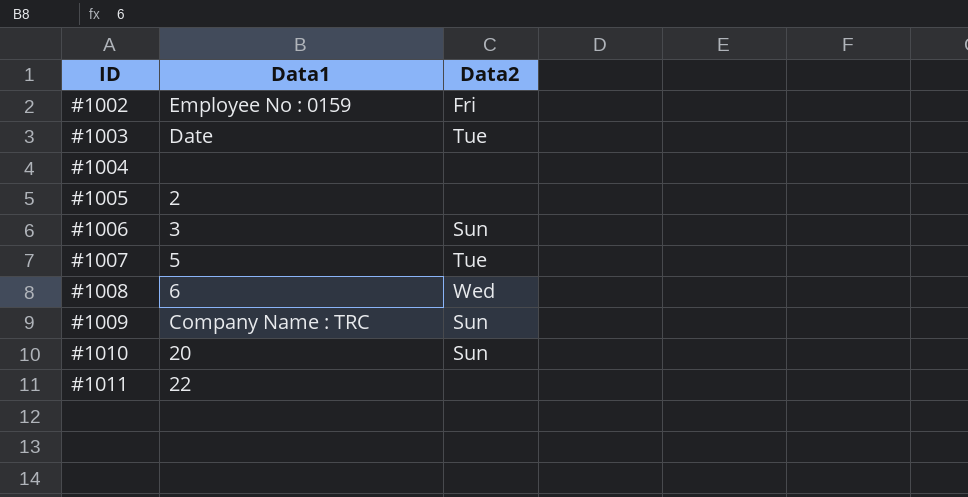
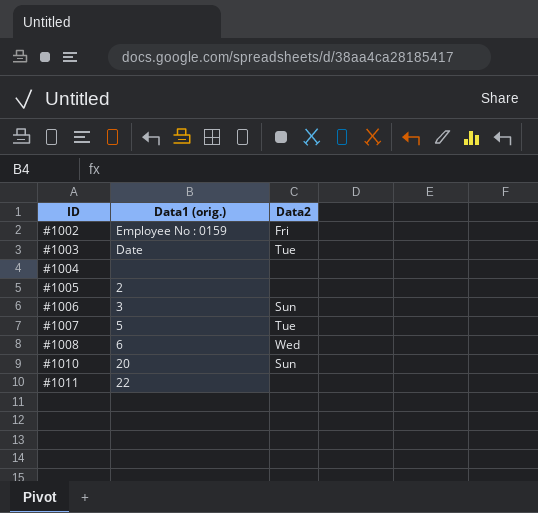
column name: Data1 -> Data1 (orig.)
row #1009: Company Name : TRC | Sun -> none

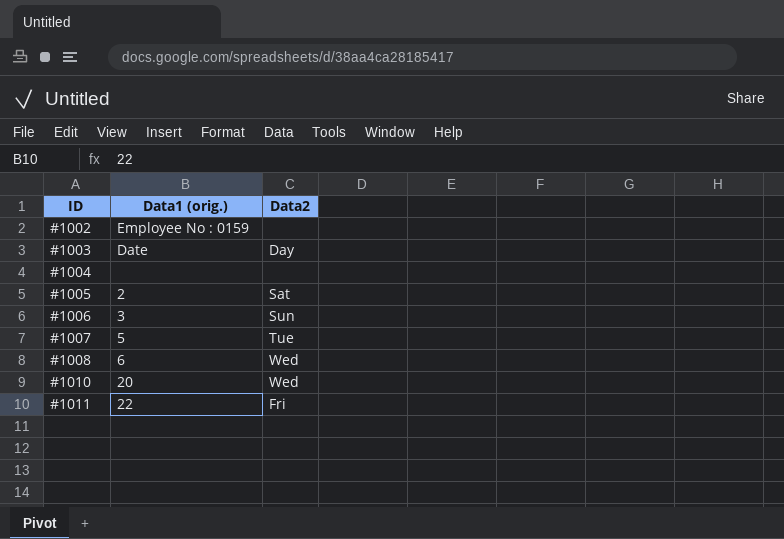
#1002 | Data2: Fri -> none
#1003 | Data2: Tue -> Day
#1005 | Data2: none -> Sat
#1010 | Data2: Sun -> Wed
#1011 | Data2: none -> Fri

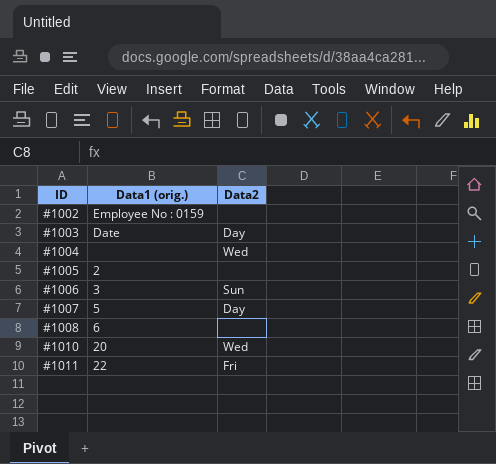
#1004 | Data2: none -> Wed
#1005 | Data2: Sat -> none
#1007 | Data2: Tue -> Day
#1008 | Data2: Wed -> none

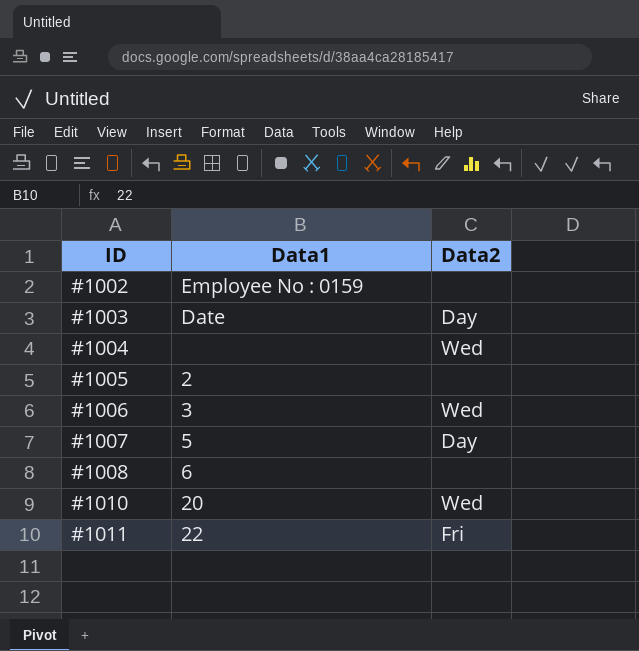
column name: Data1 (orig.) -> Data1
#1006 | Data2: Sun -> Wed

